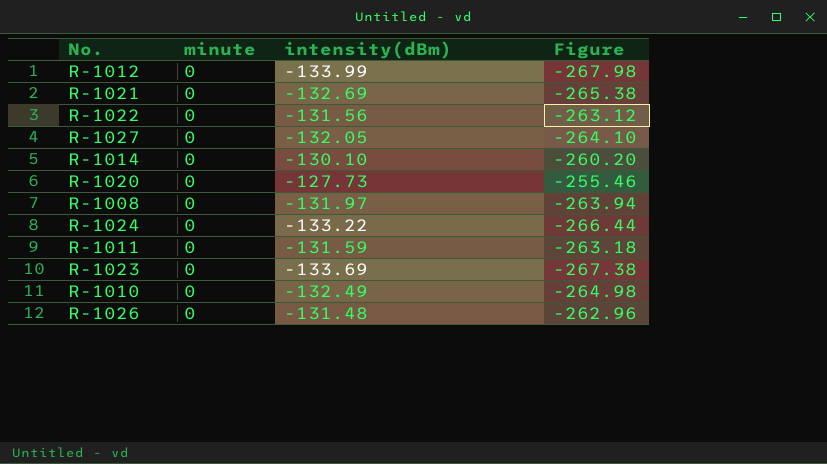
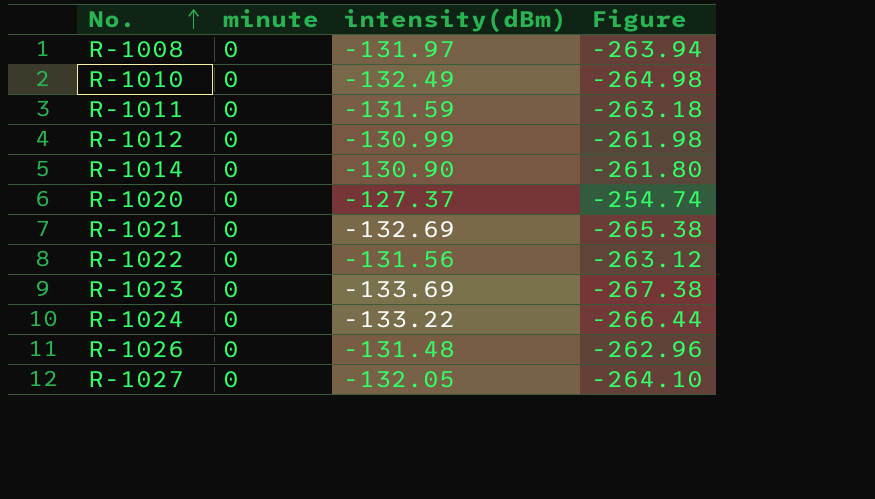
row order: none -> No. ascending
R-1012 | intensity(dBm): -133.99 -> -130.99
R-1012 | Figure: -267.98 -> -261.98
R-1014 | intensity(dBm): -130.10 -> -130.90
R-1014 | Figure: -260.20 -> -261.80
R-1020 | intensity(dBm): -127.73 -> -127.37
R-1020 | Figure: -255.46 -> -254.74

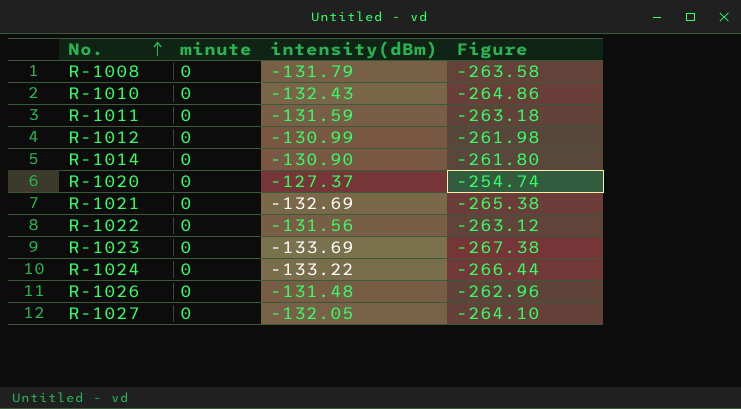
R-1008 | intensity(dBm): -131.97 -> -131.79
R-1008 | Figure: -263.94 -> -263.58
R-1010 | intensity(dBm): -132.49 -> -132.43
R-1010 | Figure: -264.98 -> -264.86

